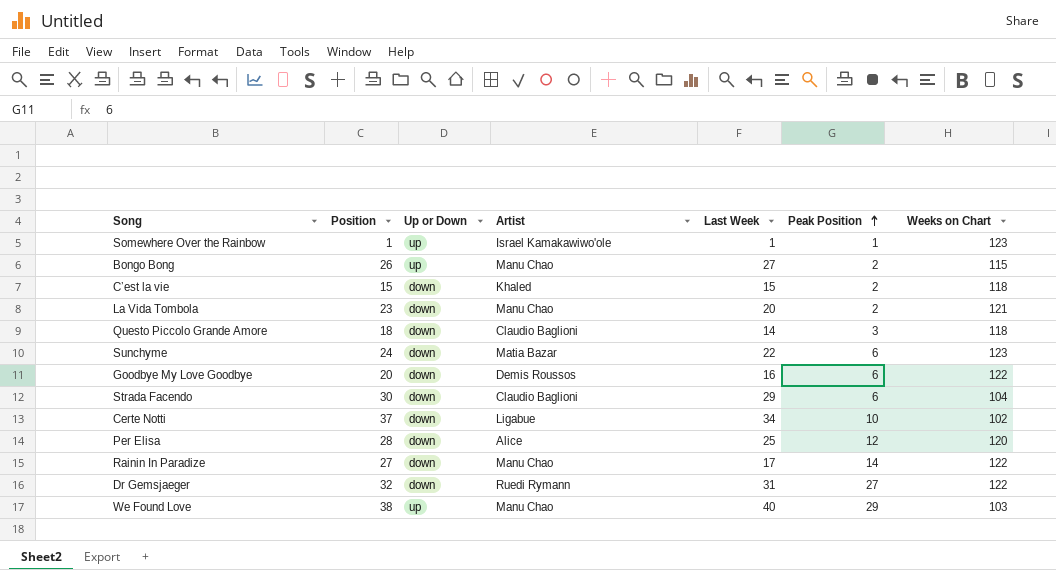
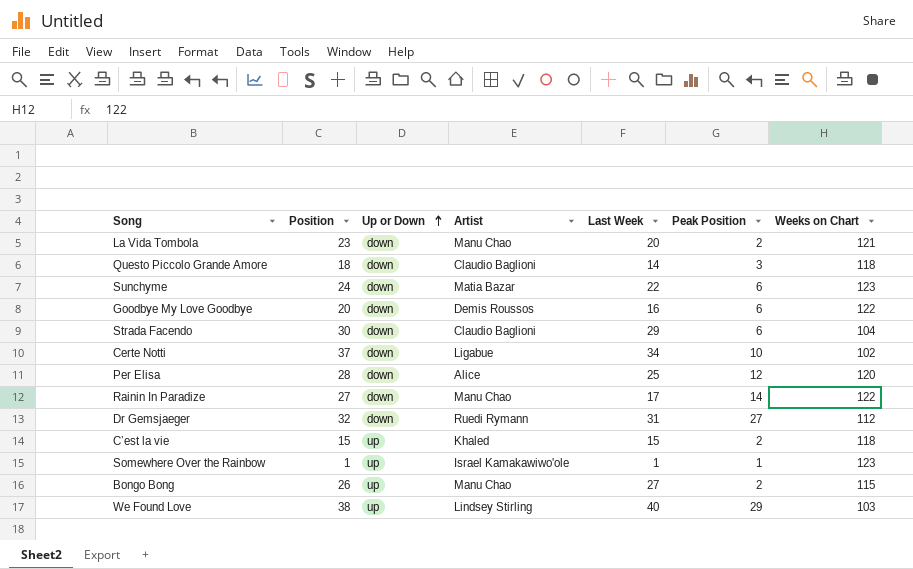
row order: Peak Position ascending -> Up or Down ascending
Dr Gemsjaeger | Weeks on Chart: 122 -> 112
C’est la vie | Up or Down: down -> up
We Found Love | Artist: Manu Chao -> Lindsey Stirling

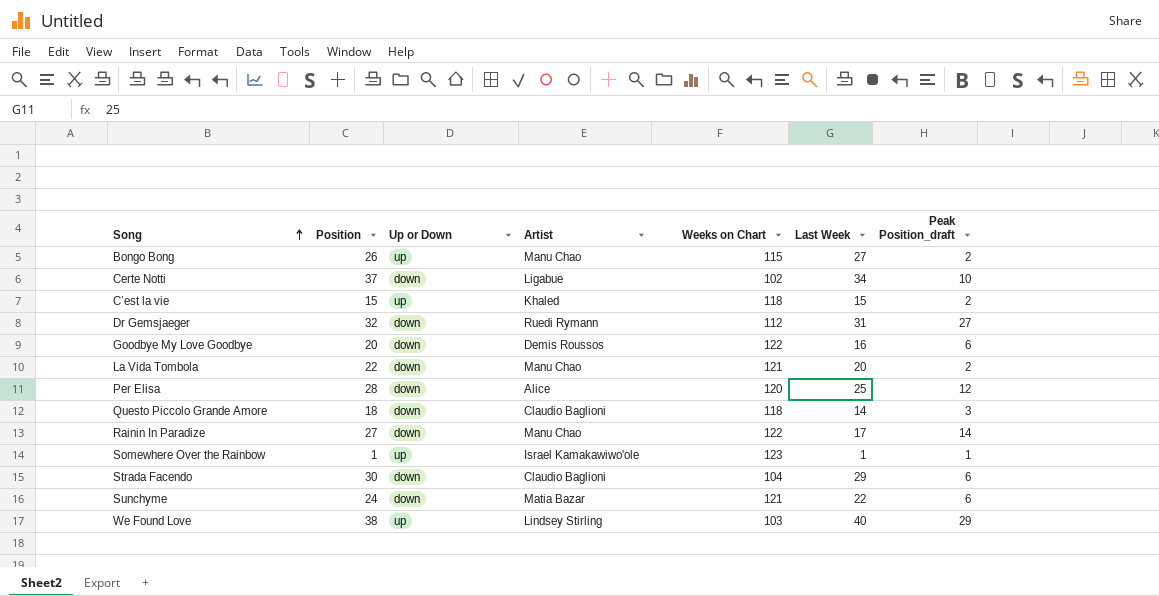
row order: Up or Down ascending -> Song ascending
column Weeks on Chart | position: 7 -> 5
column name: Peak Position -> Peak Position_draft
La Vida Tombola | Position: 23 -> 22
Sunchyme | Weeks on Chart: 123 -> 121

